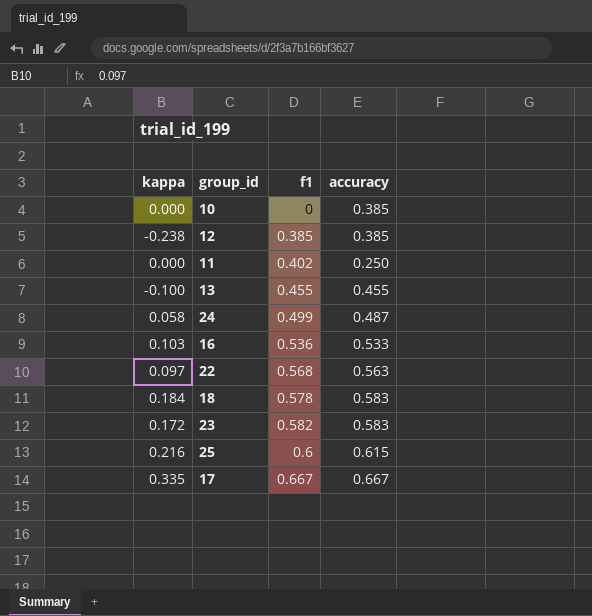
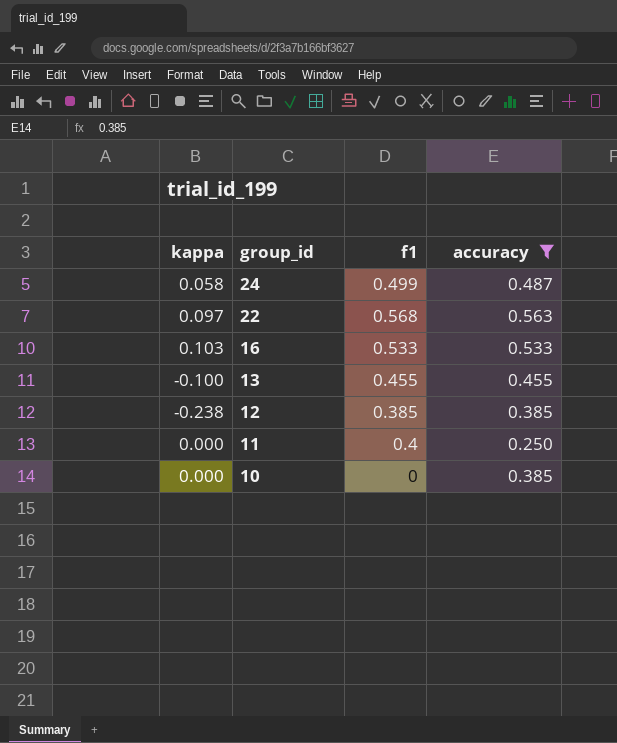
filter: none -> accuracy <= 0.563
row order: f1 ascending -> group_id descending
16 | f1: 0.536 -> 0.533
11 | f1: 0.402 -> 0.4

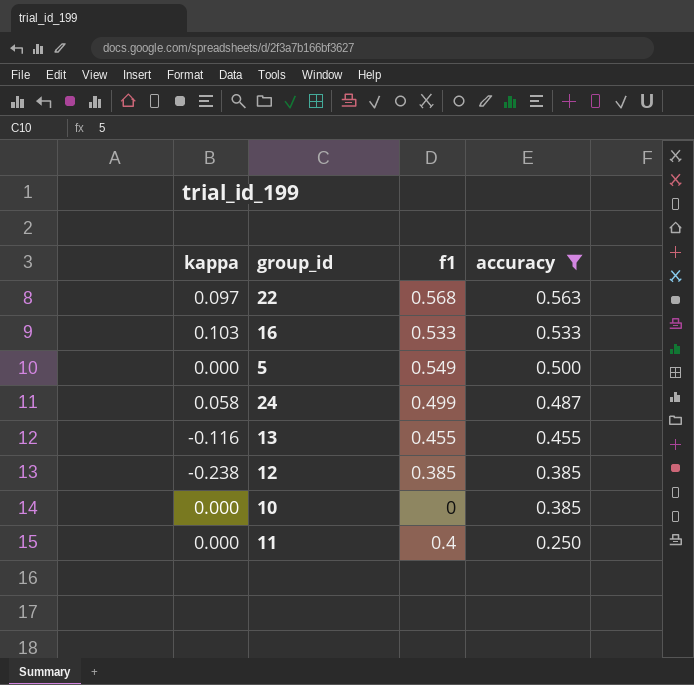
row order: group_id descending -> accuracy descending
row 5: none -> 0.000 | 0.549 | 0.500
13 | kappa: -0.100 -> -0.116

